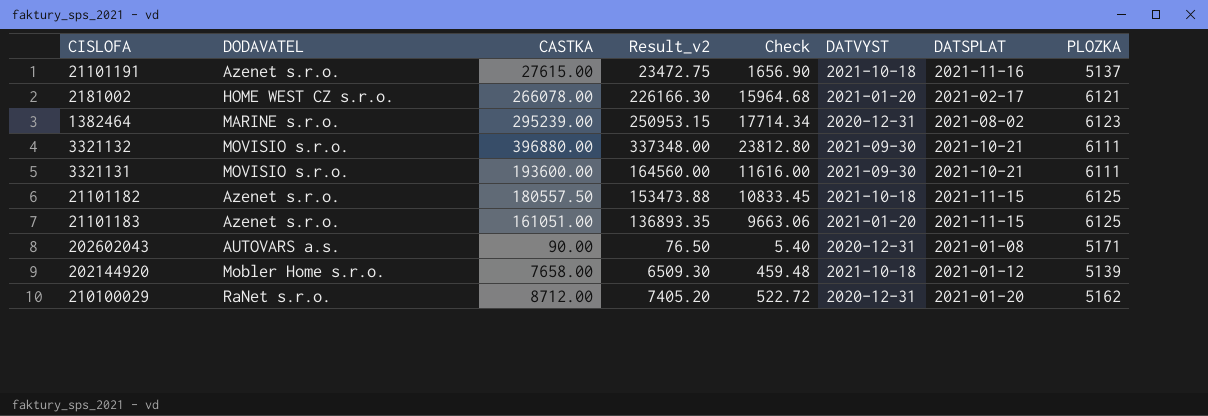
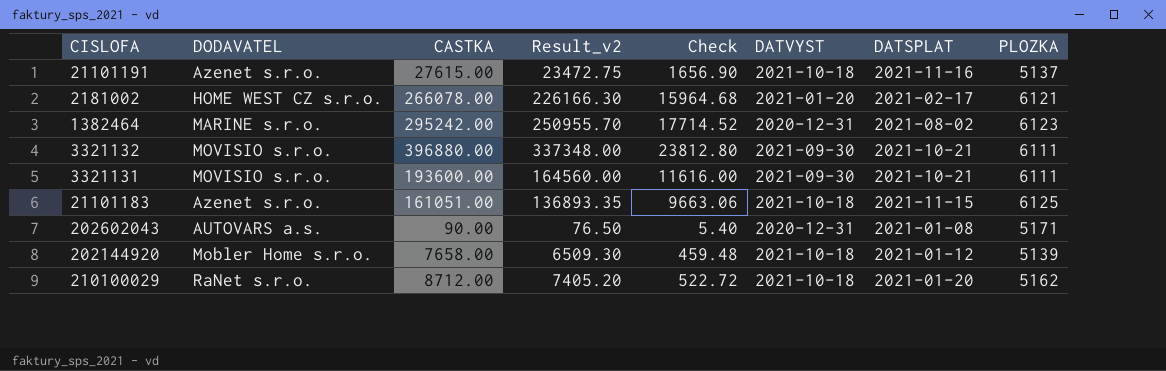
row 21101182: Azenet s.r.o. | 180557.50 | 153473.88 | 10833.45 | 2021-10-18 | 2021-11-15 | 6125 -> none
1382464 | CASTKA: 295239.00 -> 295242.00
1382464 | Result_v2: 250953.15 -> 250955.70
1382464 | Check: 17714.34 -> 17714.52
21101183 | DATVYST: 2021-01-20 -> 2021-10-18
210100029 | DATVYST: 2020-12-31 -> 2021-10-18

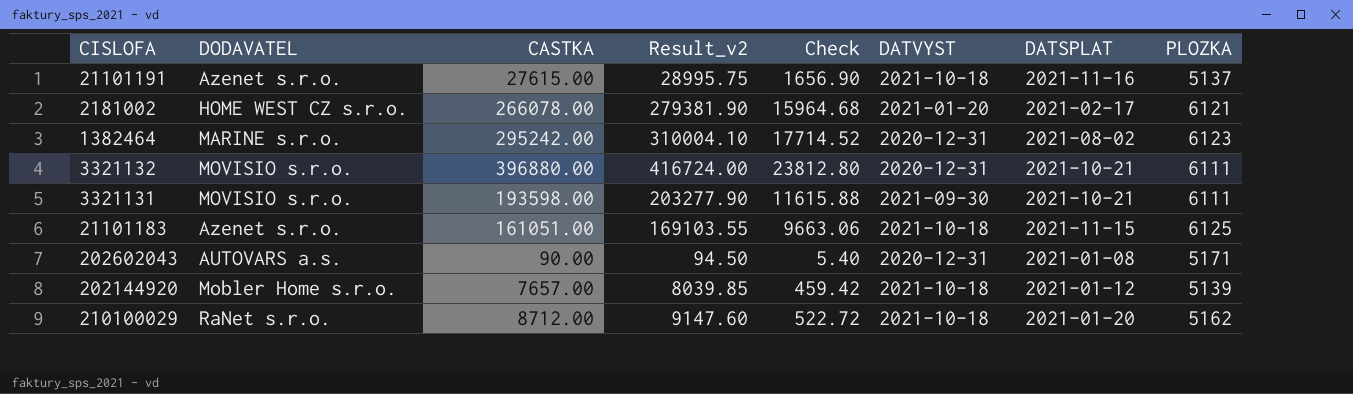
column Result_v2 | formula: [CASTKA] * 0.85 -> [CASTKA] * 1.05
3321132 | DATVYST: 2021-09-30 -> 2020-12-31
3321131 | CASTKA: 193600.00 -> 193598.00
3321131 | Check: 11616.00 -> 11615.88
202144920 | CASTKA: 7658.00 -> 7657.00
202144920 | Check: 459.48 -> 459.42

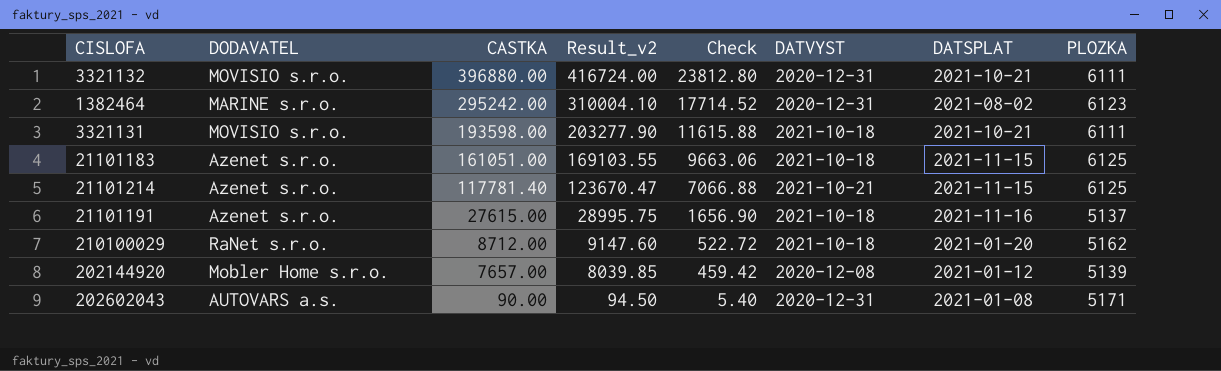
row order: none -> CASTKA descending
row 2181002: HOME WEST CZ s.r.o. | 266078.00 | 279381.90 | 15964.68 | 2021-01-20 | 2021-02-17 | 6121 -> none
3321131 | DATVYST: 2021-09-30 -> 2021-10-18
row 21101214: none -> Azenet s.r.o. | 117781.40 | 123670.47 | 7066.88 | 2021-10-21 | 2021-11-15 | 6125
202144920 | DATVYST: 2021-10-18 -> 2020-12-08

